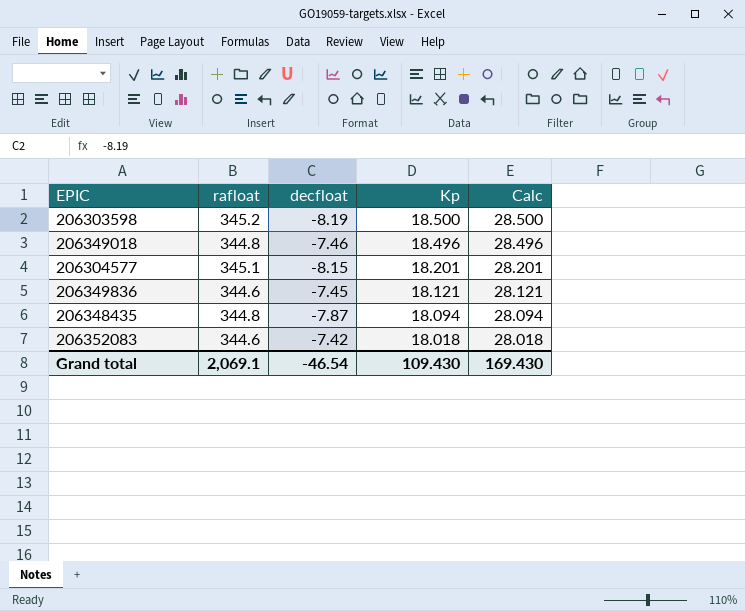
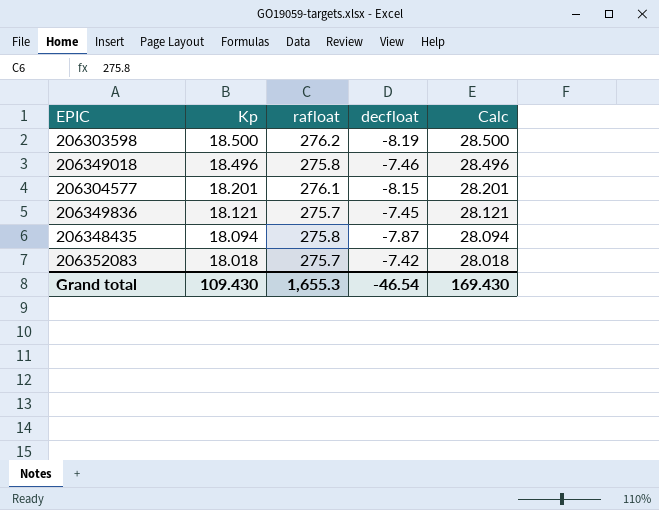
column Kp | position: 4 -> 2
206303598 | rafloat: 345.2 -> 276.2
206349018 | rafloat: 344.8 -> 275.8
206304577 | rafloat: 345.1 -> 276.1
206349836 | rafloat: 344.6 -> 275.7
206348435 | rafloat: 344.8 -> 275.8
206352083 | rafloat: 344.6 -> 275.7
Grand total | rafloat: 2,069.1 -> 1,655.3

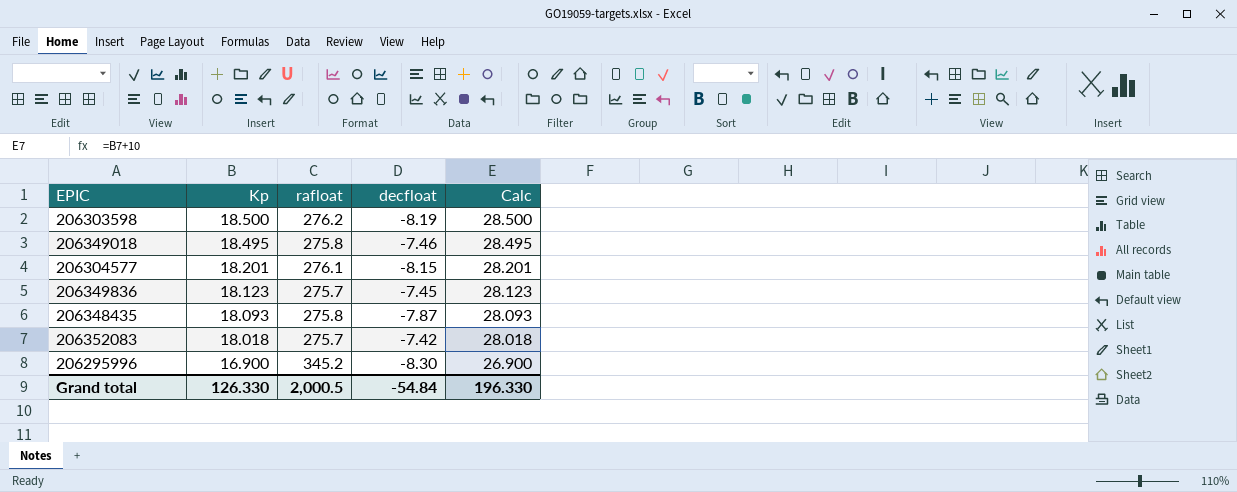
206349018 | Kp: 18.496 -> 18.495
206349018 | Calc: 28.496 -> 28.495
206349836 | Kp: 18.121 -> 18.123
206349836 | Calc: 28.121 -> 28.123
206348435 | Kp: 18.094 -> 18.093
206348435 | Calc: 28.094 -> 28.093
row 206295996: none -> 16.900 | 345.2 | -8.30 | 26.900
Grand total | Kp: 109.430 -> 126.330
Grand total | rafloat: 1,655.3 -> 2,000.5
Grand total | decfloat: -46.54 -> -54.84
Grand total | Calc: 169.430 -> 196.330

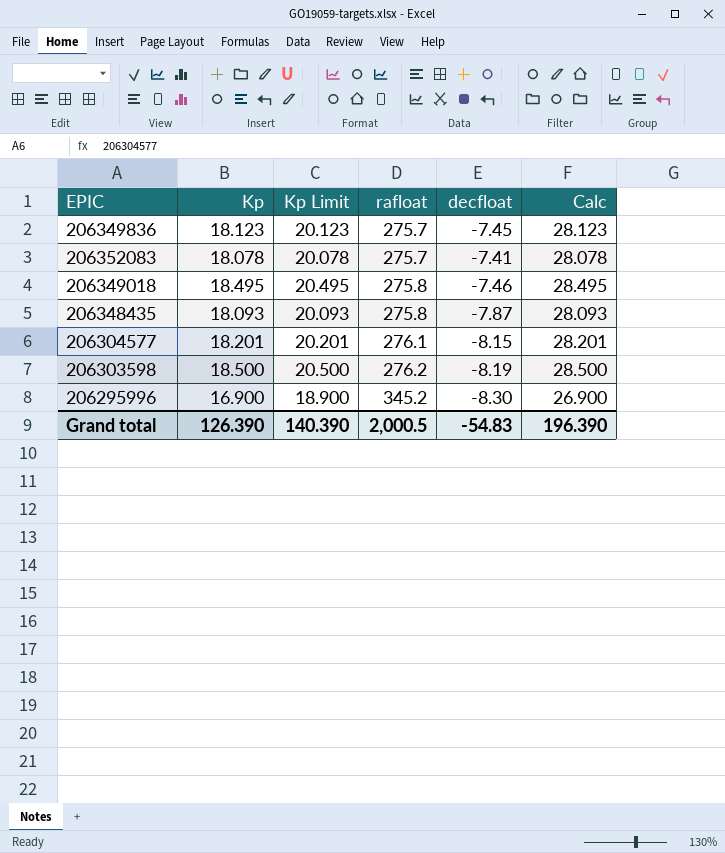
row order: Kp descending -> rafloat ascending
column Kp Limit | formula: none -> [Kp] + 2
206352083 | Kp: 18.018 -> 18.078
206352083 | decfloat: -7.42 -> -7.41
206352083 | Calc: 28.018 -> 28.078
Grand total | Kp: 126.330 -> 126.390
Grand total | decfloat: -54.84 -> -54.83
Grand total | Calc: 196.330 -> 196.390

